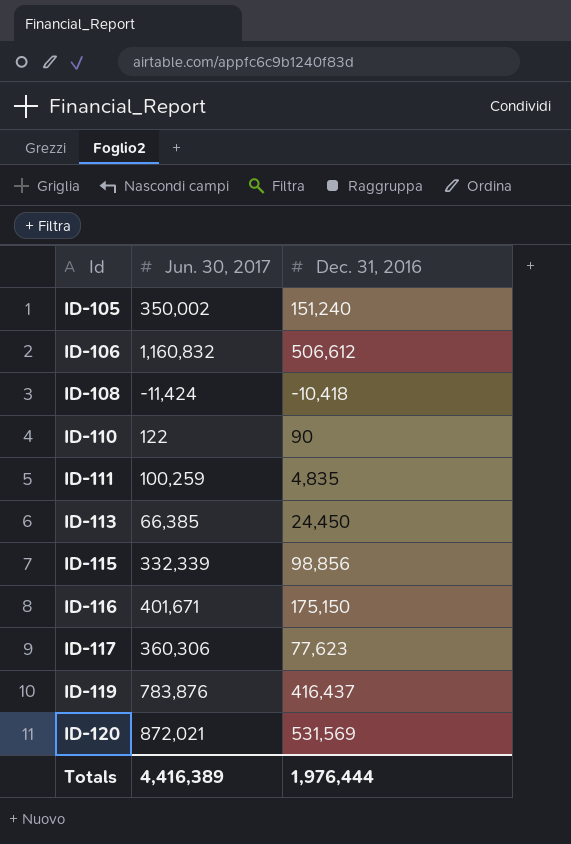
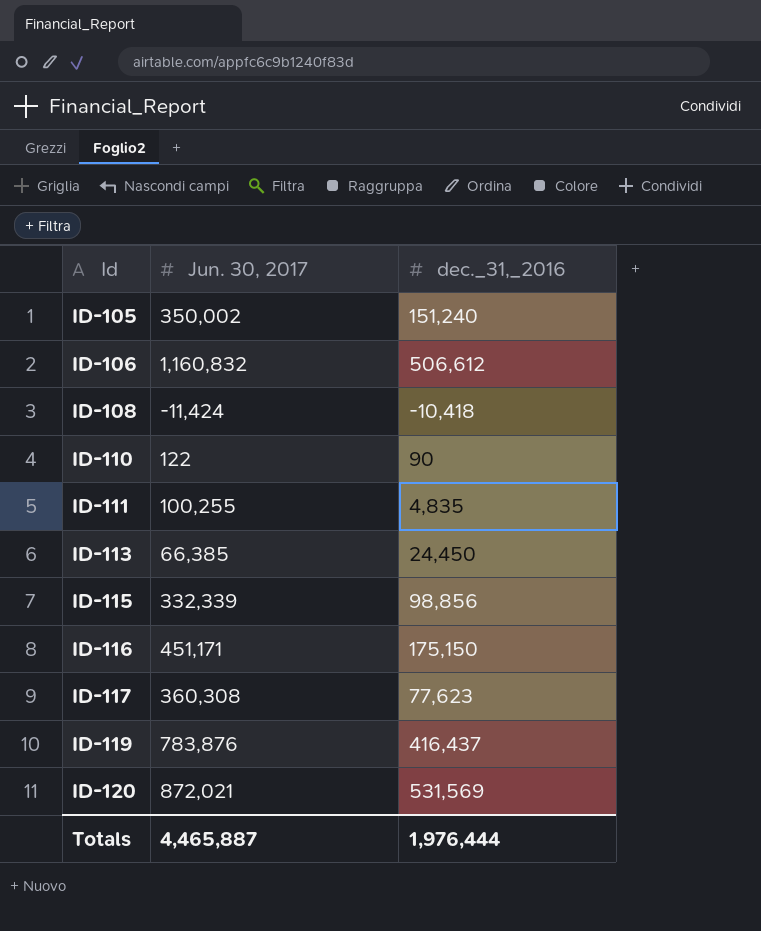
column name: Dec. 31, 2016 -> dec._31,_2016
ID-111 | Jun. 30, 2017: 100,259 -> 100,255
ID-116 | Jun. 30, 2017: 401,671 -> 451,171
ID-117 | Jun. 30, 2017: 360,306 -> 360,308
Totals | Jun. 30, 2017: 4,416,389 -> 4,465,887

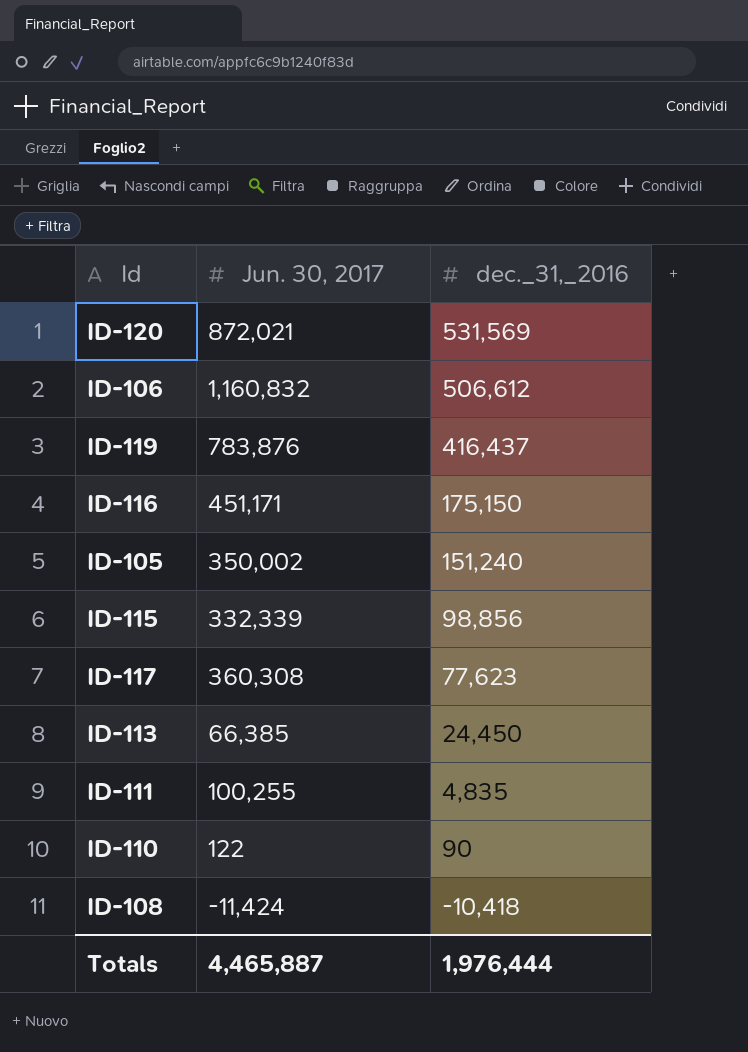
row order: Id ascending -> dec._31,_2016 descending

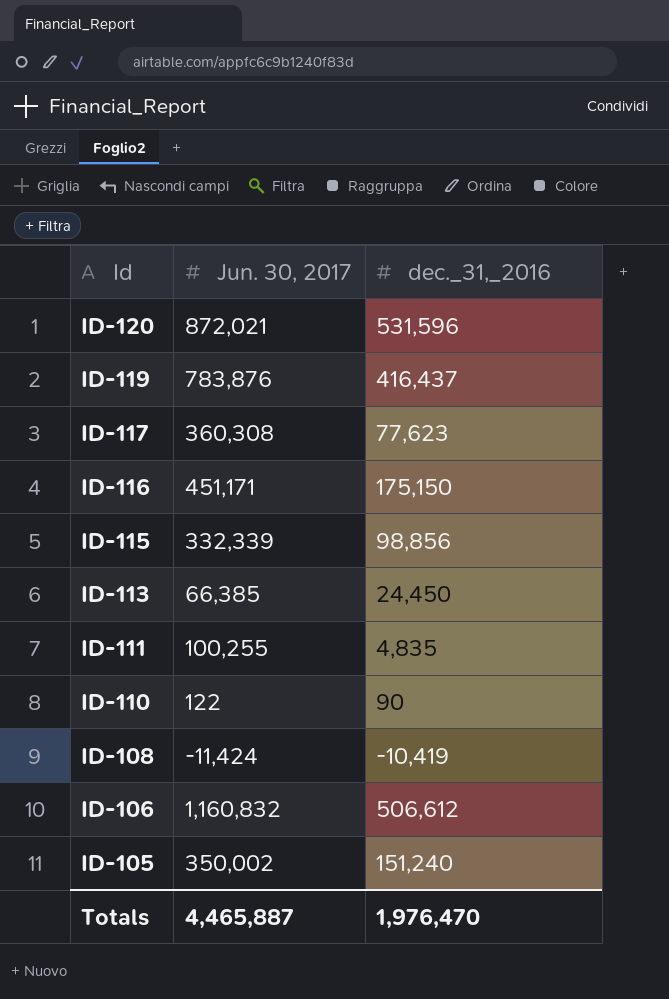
row order: dec._31,_2016 descending -> Id descending
ID-120 | dec._31,_2016: 531,569 -> 531,596
ID-108 | dec._31,_2016: -10,418 -> -10,419
Totals | dec._31,_2016: 1,976,444 -> 1,976,470

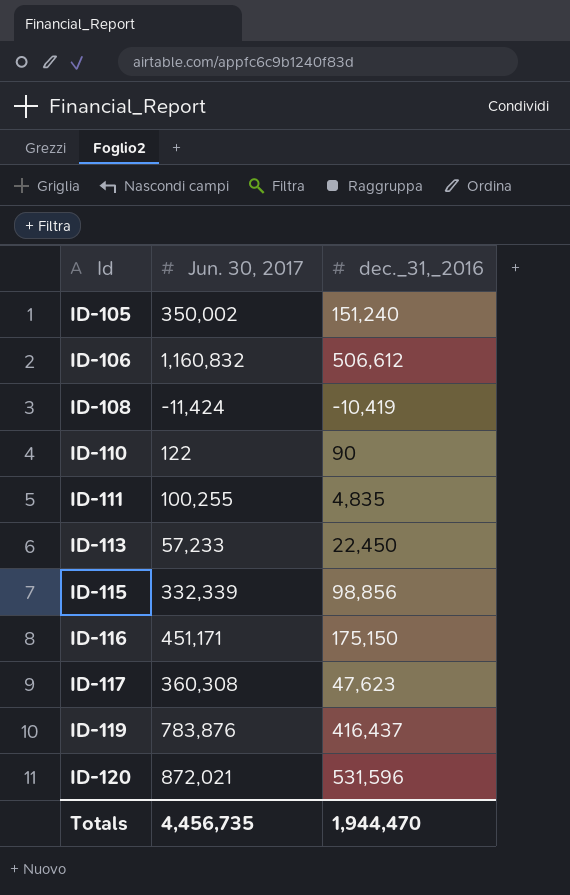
row order: Id descending -> Id ascending
ID-113 | Jun. 30, 2017: 66,385 -> 57,233
ID-113 | dec._31,_2016: 24,450 -> 22,450
ID-117 | dec._31,_2016: 77,623 -> 47,623
Totals | Jun. 30, 2017: 4,465,887 -> 4,456,735
Totals | dec._31,_2016: 1,976,470 -> 1,944,470

